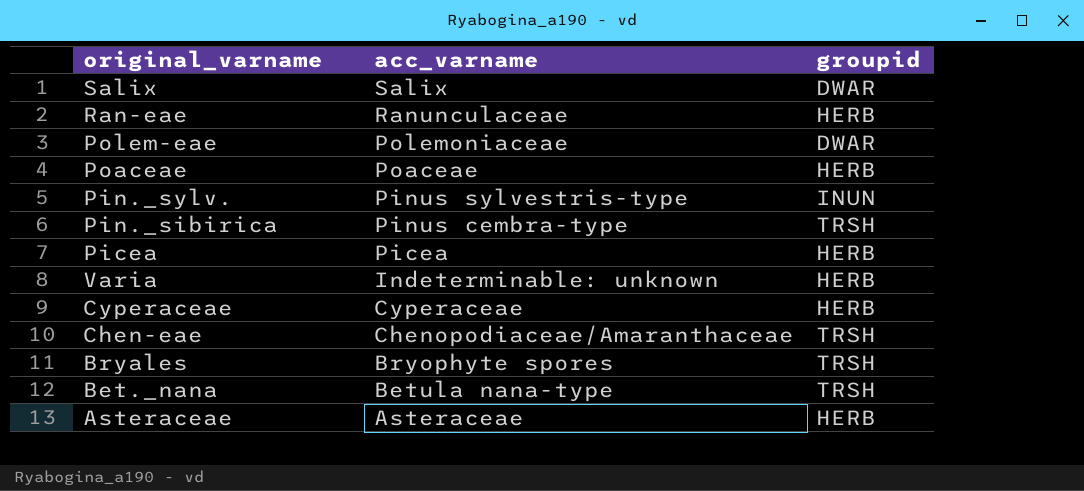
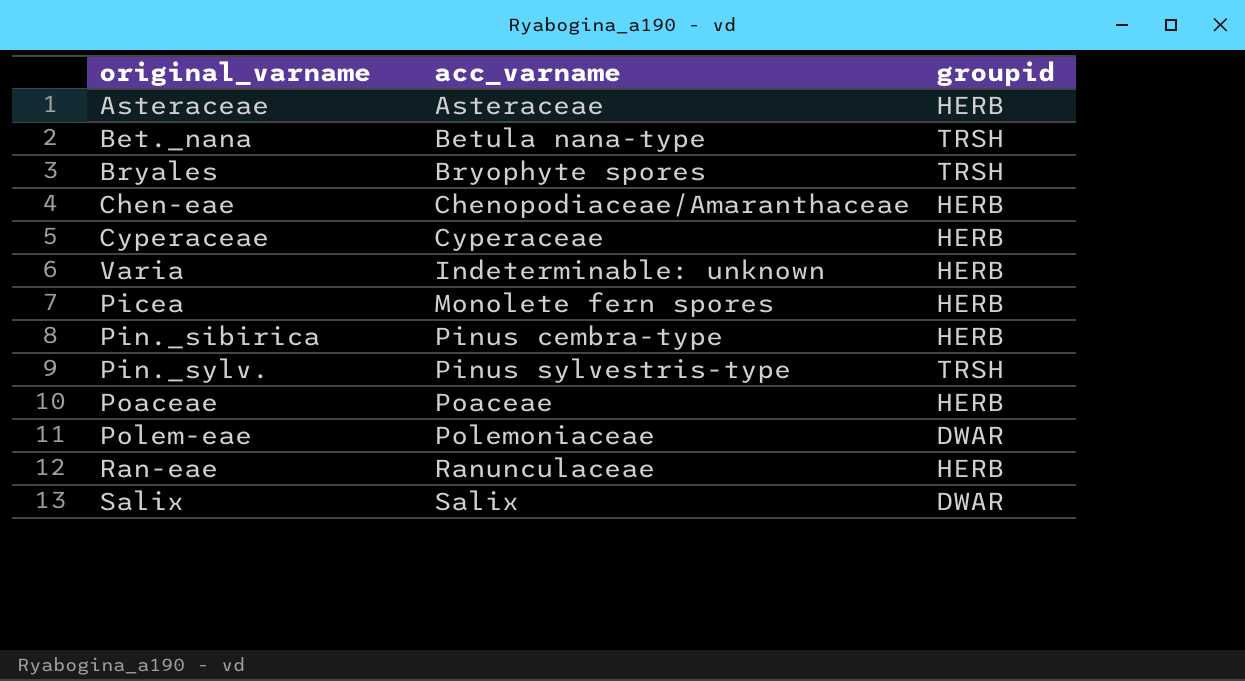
row order: acc_varname descending -> acc_varname ascending
Chen-eae | groupid: TRSH -> HERB
Picea | acc_varname: Picea -> Monolete fern spores
Pin._sibirica | groupid: TRSH -> HERB
Pin._sylv. | groupid: INUN -> TRSH

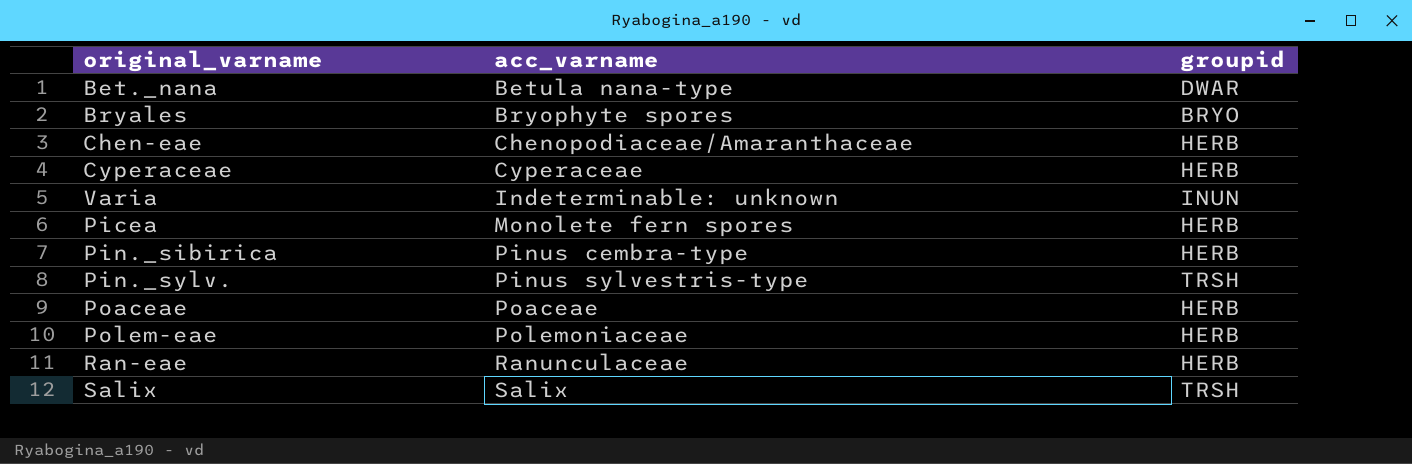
row Asteraceae: Asteraceae | HERB -> none
Bet._nana | groupid: TRSH -> DWAR
Bryales | groupid: TRSH -> BRYO
Varia | groupid: HERB -> INUN
Polem-eae | groupid: DWAR -> HERB
Salix | groupid: DWAR -> TRSH

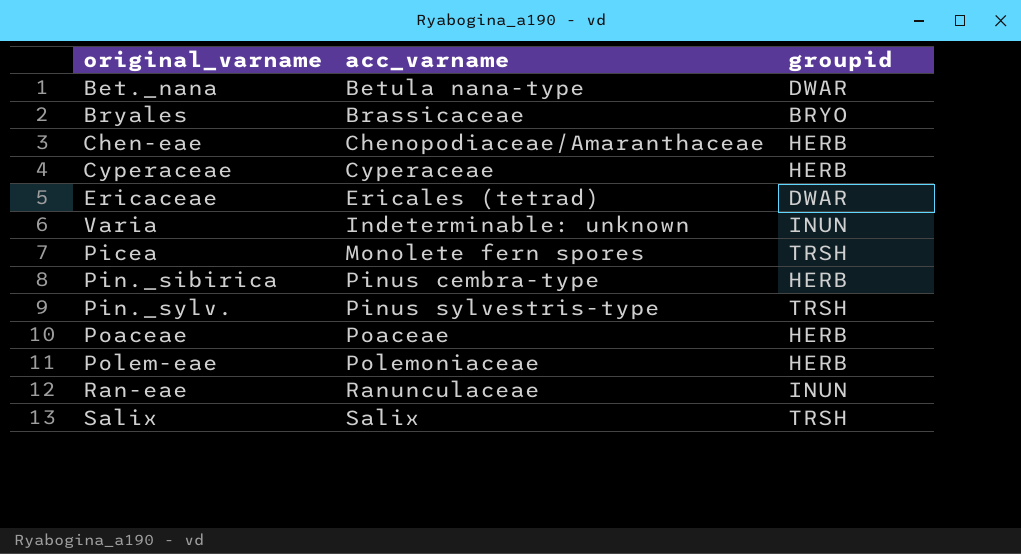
Bryales | acc_varname: Bryophyte spores -> Brassicaceae
row Ericaceae: none -> Ericales (tetrad) | DWAR
Picea | groupid: HERB -> TRSH
Ran-eae | groupid: HERB -> INUN

